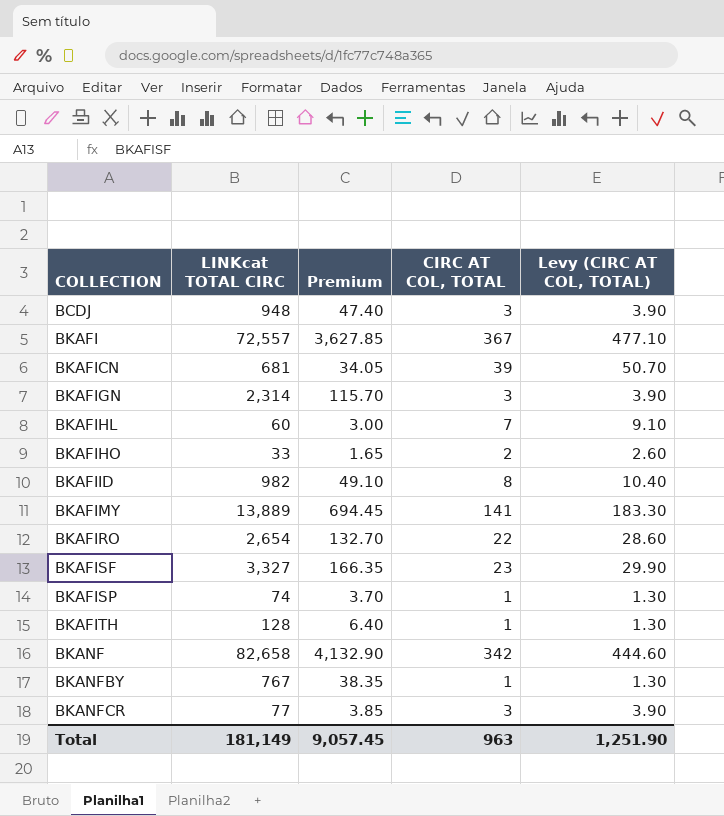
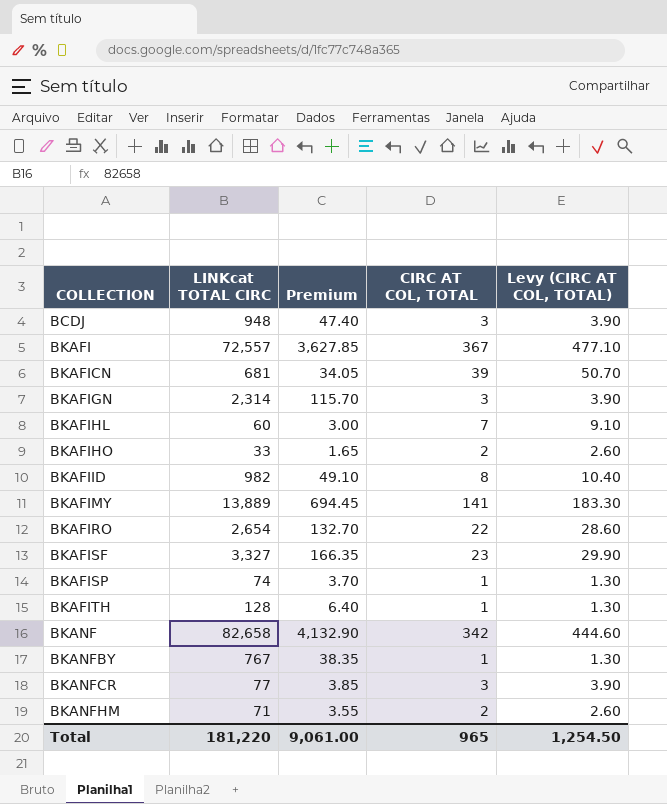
row BKANFHM: none -> 71 | 3.55 | 2 | 2.60
Total | LINKcat TOTAL CIRC: 181,149 -> 181,220
Total | Premium: 9,057.45 -> 9,061.00
Total | CIRC AT COL, TOTAL: 963 -> 965
Total | Levy (CIRC AT COL, TOTAL): 1,251.90 -> 1,254.50

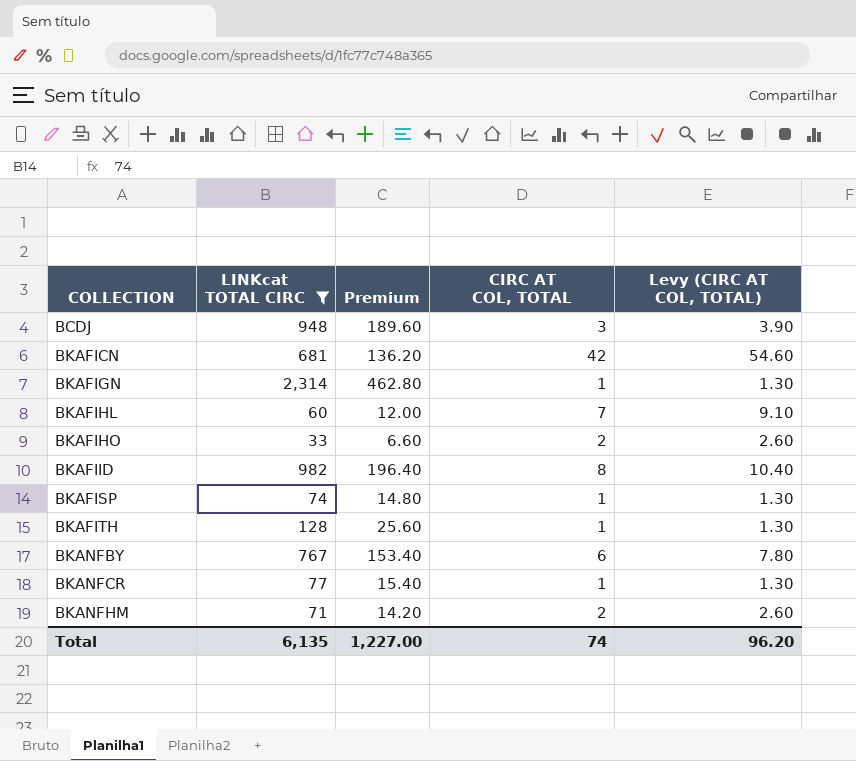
filter: none -> LINKcat TOTAL CIRC <= 2,314
column Premium | formula: [LINKcat TOTAL CIRC] * 0.05 -> [LINKcat TOTAL CIRC] * 0.2
BKAFICN | CIRC AT COL, TOTAL: 39 -> 42
BKAFICN | Levy (CIRC AT COL, TOTAL): 50.70 -> 54.60
BKAFIGN | CIRC AT COL, TOTAL: 3 -> 1
BKAFIGN | Levy (CIRC AT COL, TOTAL): 3.90 -> 1.30
BKANFBY | CIRC AT COL, TOTAL: 1 -> 6
BKANFBY | Levy (CIRC AT COL, TOTAL): 1.30 -> 7.80
BKANFCR | CIRC AT COL, TOTAL: 3 -> 1
BKANFCR | Levy (CIRC AT COL, TOTAL): 3.90 -> 1.30
Total | LINKcat TOTAL CIRC: 181,220 -> 6,135
Total | Premium: 9,061.00 -> 1,227.00
Total | CIRC AT COL, TOTAL: 965 -> 74
Total | Levy (CIRC AT COL, TOTAL): 1,254.50 -> 96.20

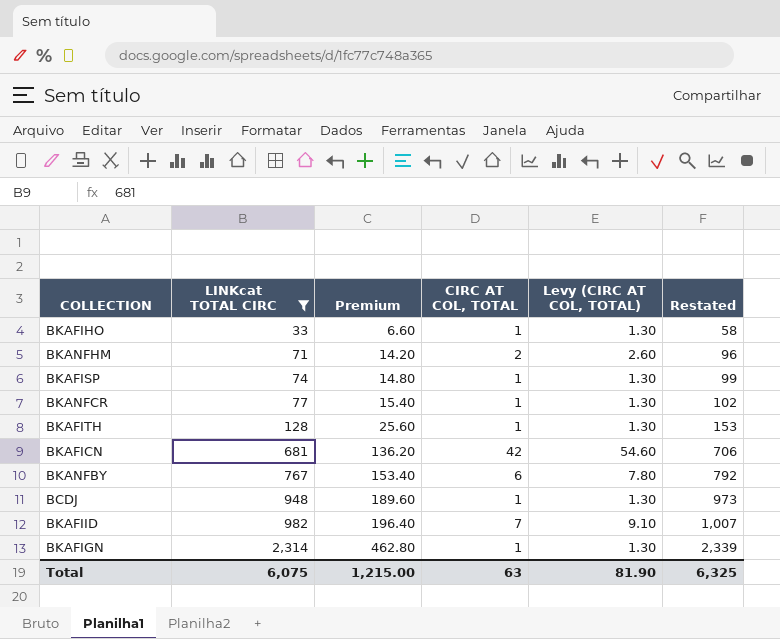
row order: COLLECTION ascending -> LINKcat TOTAL CIRC ascending
column Restated | formula: none -> [LINKcat TOTAL CIRC] + 25
row BKAFIHL: 60 | 12.00 | 7 | 9.10 -> none
BKAFIHO | CIRC AT COL, TOTAL: 2 -> 1
BKAFIHO | Levy (CIRC AT COL, TOTAL): 2.60 -> 1.30
BCDJ | CIRC AT COL, TOTAL: 3 -> 1
BCDJ | Levy (CIRC AT COL, TOTAL): 3.90 -> 1.30
BKAFIID | CIRC AT COL, TOTAL: 8 -> 7
BKAFIID | Levy (CIRC AT COL, TOTAL): 10.40 -> 9.10
Total | LINKcat TOTAL CIRC: 6,135 -> 6,075
Total | Premium: 1,227.00 -> 1,215.00
Total | CIRC AT COL, TOTAL: 74 -> 63
Total | Levy (CIRC AT COL, TOTAL): 96.20 -> 81.90

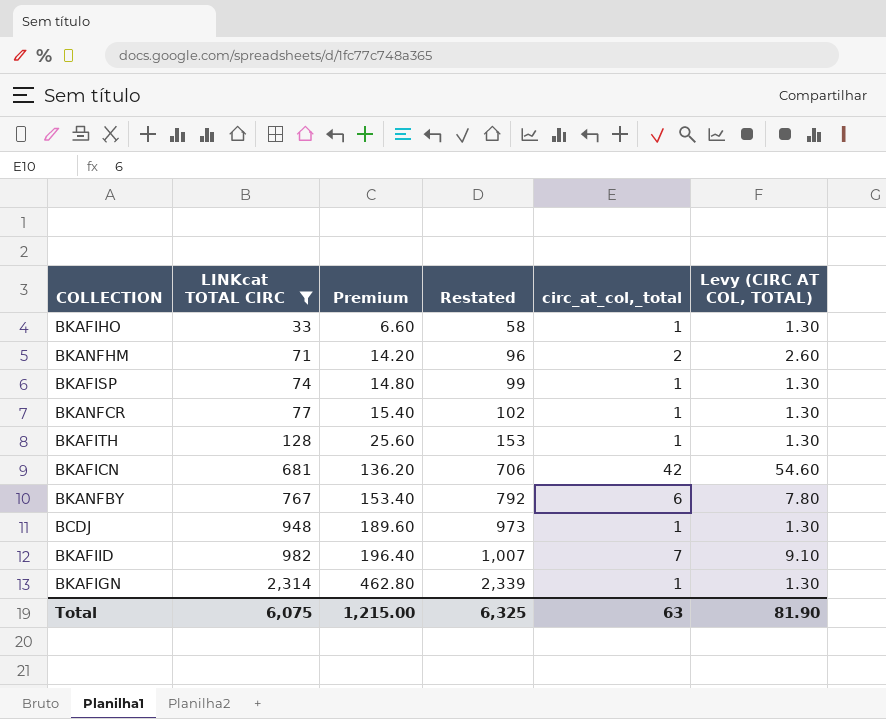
column Restated | position: 6 -> 4
column name: CIRC AT COL, TOTAL -> circ_at_col,_total

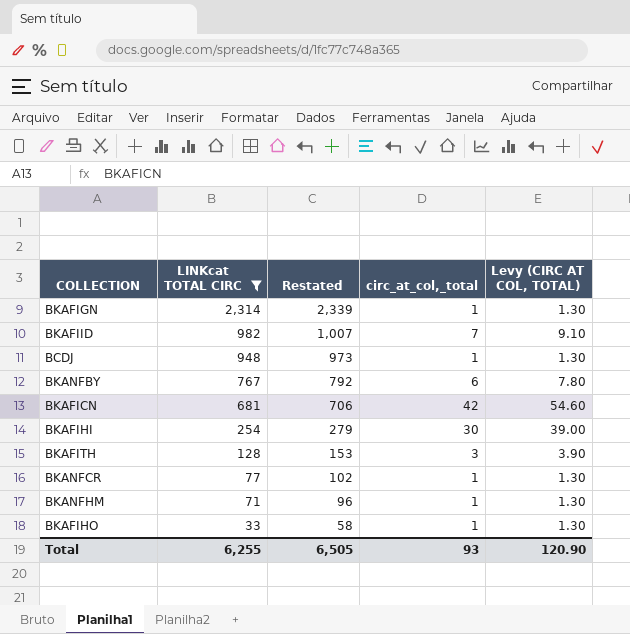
row order: LINKcat TOTAL CIRC ascending -> LINKcat TOTAL CIRC descending
column Premium | formula: [LINKcat TOTAL CIRC] * 0.2 -> none
row BKAFISP: 74 | 14.80 | 99 | 1 | 1.30 -> none
row BKAFIHI: none -> 254 | 279 | 30 | 39.00
BKAFITH | circ_at_col,_total: 1 -> 3
BKAFITH | Levy (CIRC AT COL, TOTAL): 1.30 -> 3.90
BKANFHM | circ_at_col,_total: 2 -> 1
BKANFHM | Levy (CIRC AT COL, TOTAL): 2.60 -> 1.30
Total | LINKcat TOTAL CIRC: 6,075 -> 6,255
Total | Restated: 6,325 -> 6,505
Total | circ_at_col,_total: 63 -> 93
Total | Levy (CIRC AT COL, TOTAL): 81.90 -> 120.90

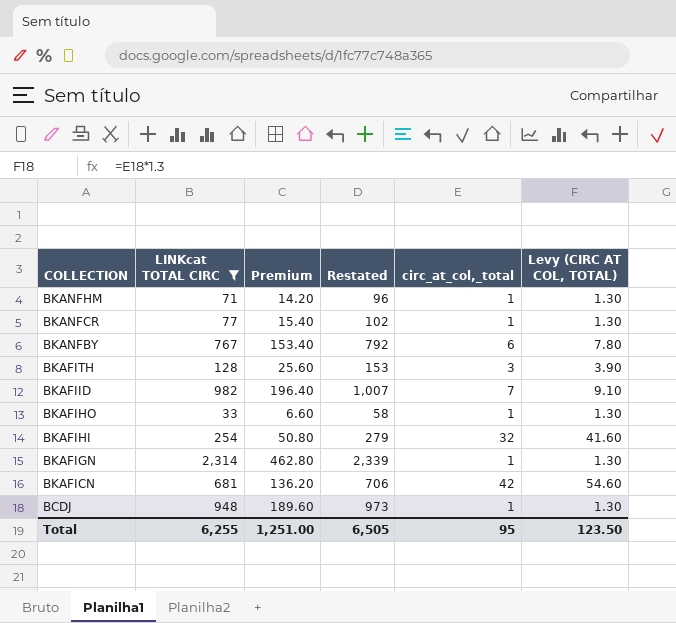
row order: LINKcat TOTAL CIRC descending -> COLLECTION descending
column Premium | formula: none -> [LINKcat TOTAL CIRC] * 0.2
BKAFIHI | circ_at_col,_total: 30 -> 32
BKAFIHI | Levy (CIRC AT COL, TOTAL): 39.00 -> 41.60
Total | circ_at_col,_total: 93 -> 95
Total | Levy (CIRC AT COL, TOTAL): 120.90 -> 123.50

